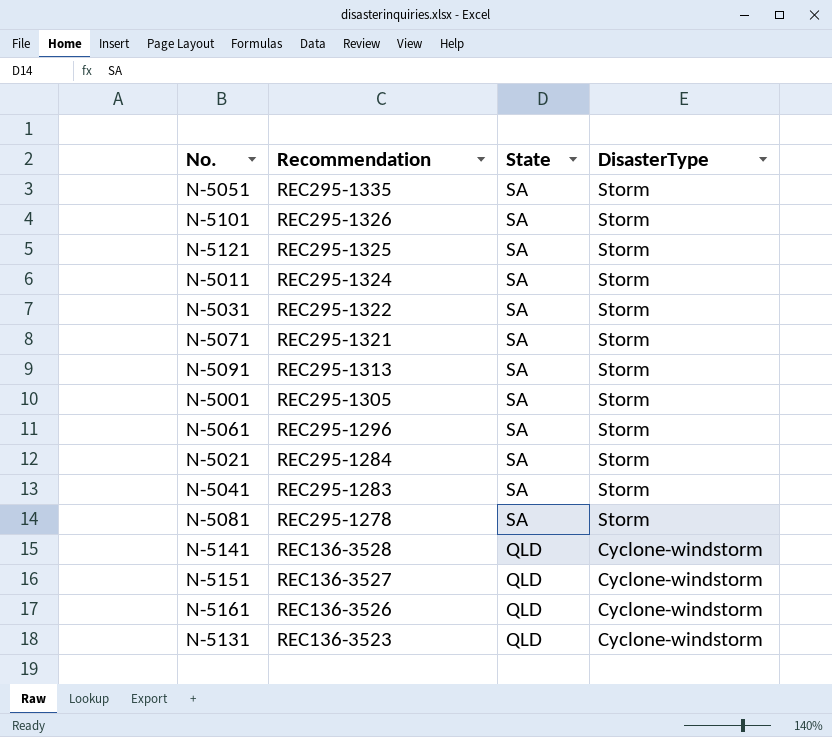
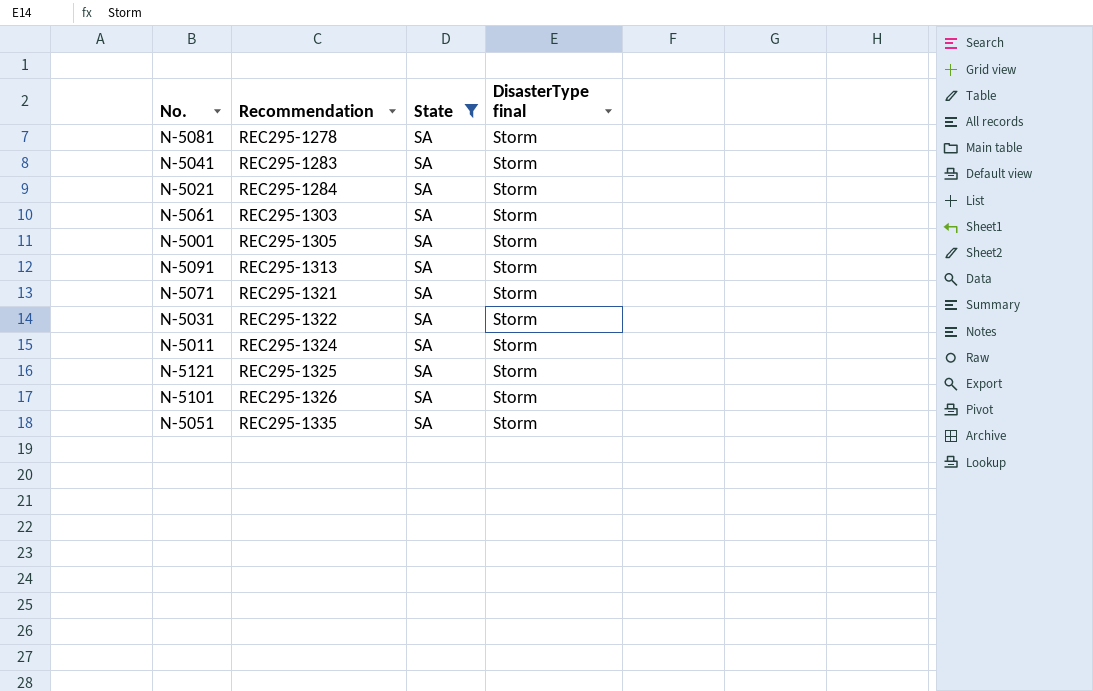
filter: none -> State = SA
row order: Recommendation descending -> Recommendation ascending
column name: DisasterType -> DisasterType final
N-5061 | Recommendation: REC295-1296 -> REC295-1303

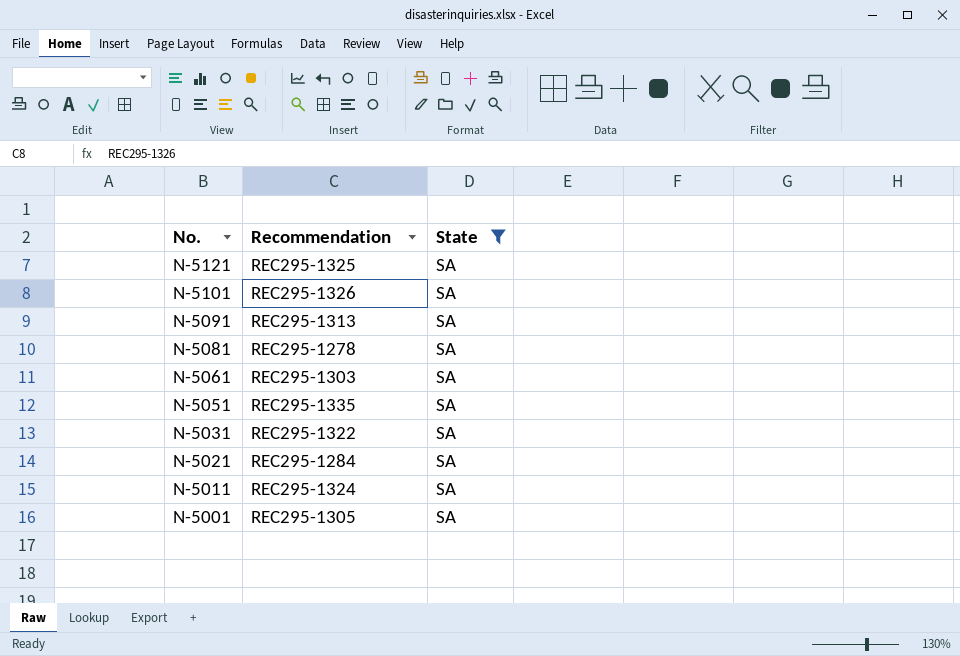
row order: Recommendation ascending -> No. descending
column DisasterType final | position: 4 -> none
row N-5041: REC295-1283 | SA | Storm -> none
row N-5071: REC295-1321 | SA | Storm -> none

